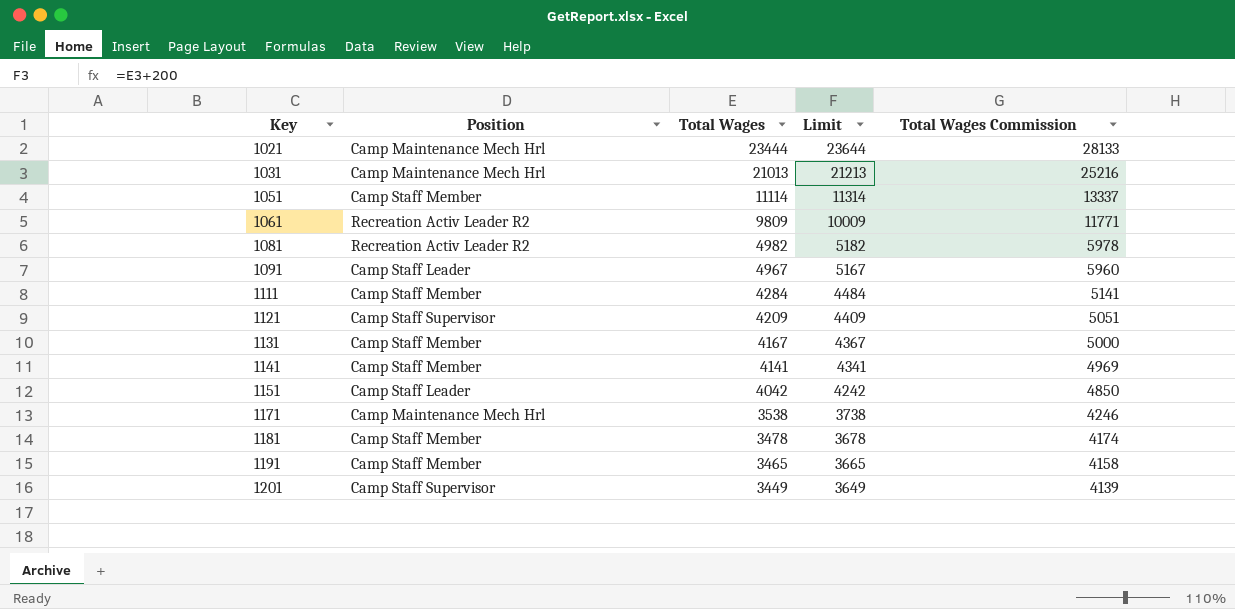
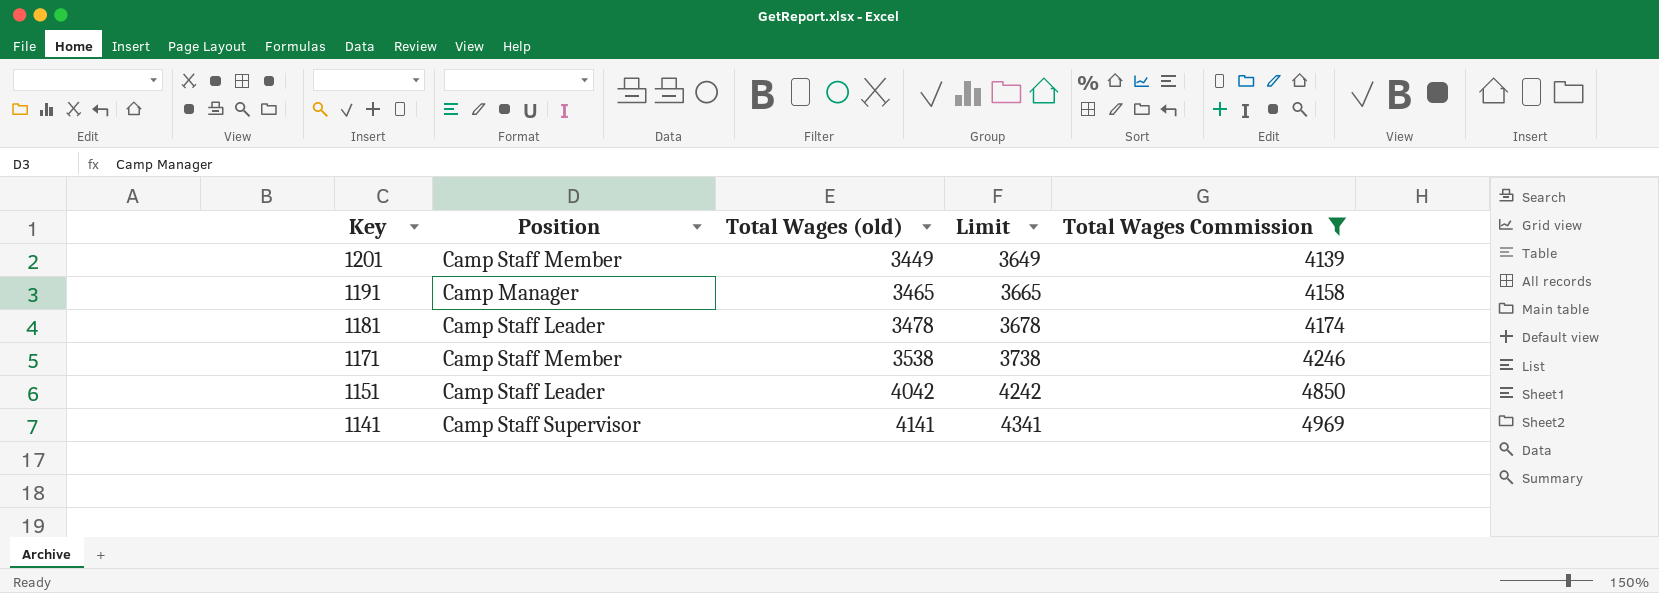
filter: none -> Total Wages Commission <= 4969
row order: Key ascending -> Key descending
column name: Total Wages -> Total Wages (old)
1201 | Position: Camp Staff Supervisor -> Camp Staff Member
1191 | Position: Camp Staff Member -> Camp Manager
1181 | Position: Camp Staff Member -> Camp Staff Leader
1171 | Position: Camp Maintenance Mech Hrl -> Camp Staff Member
1141 | Position: Camp Staff Member -> Camp Staff Supervisor

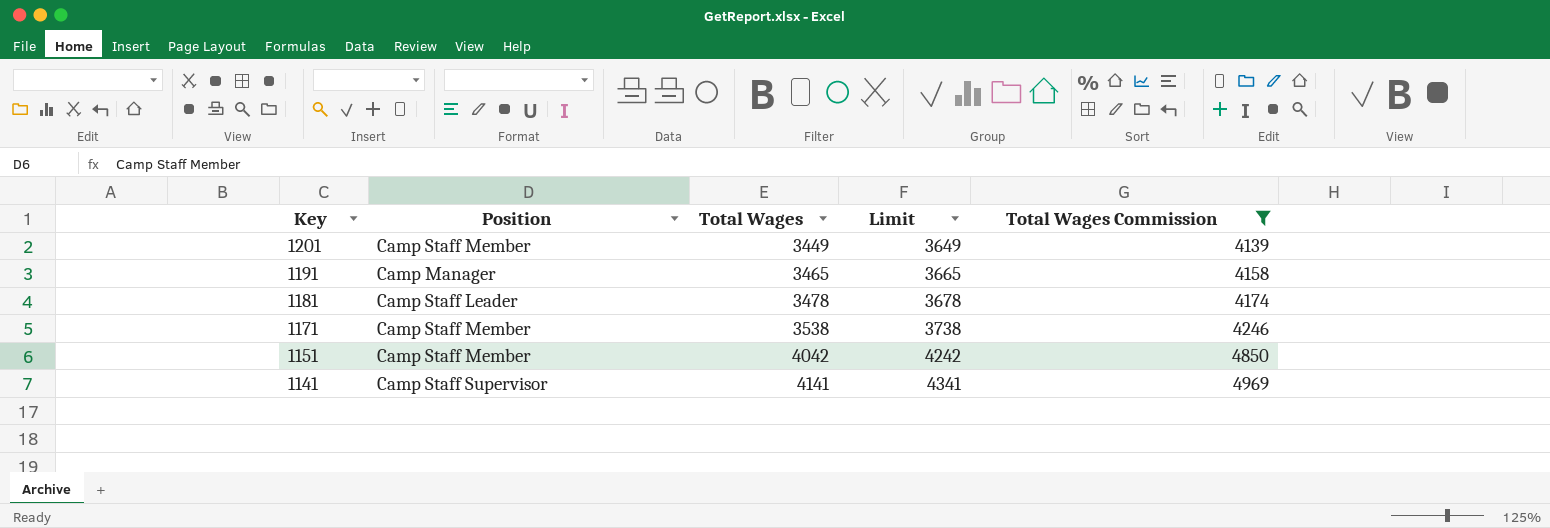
column name: Total Wages (old) -> Total Wages
1151 | Position: Camp Staff Leader -> Camp Staff Member

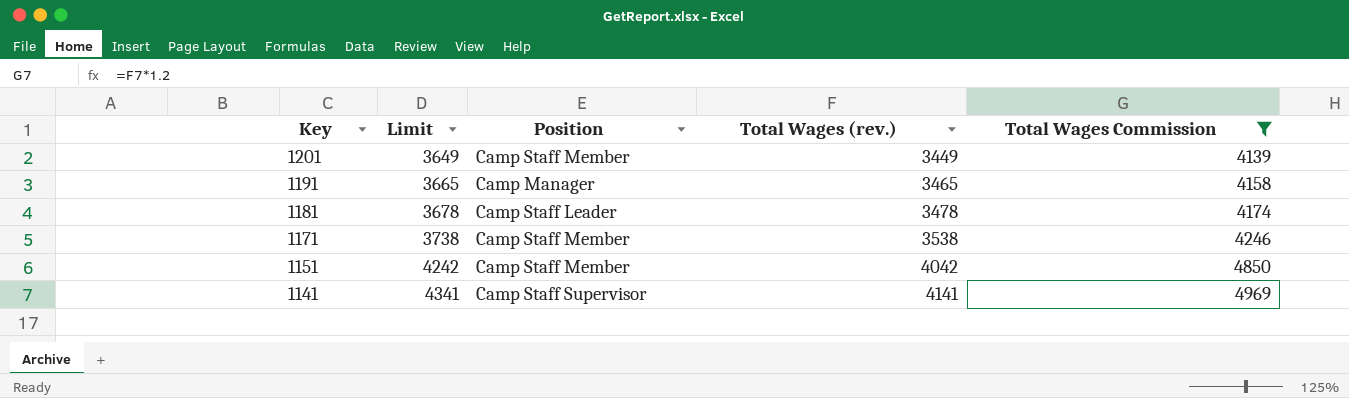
column Limit | position: 4 -> 2
column name: Total Wages -> Total Wages (rev.)

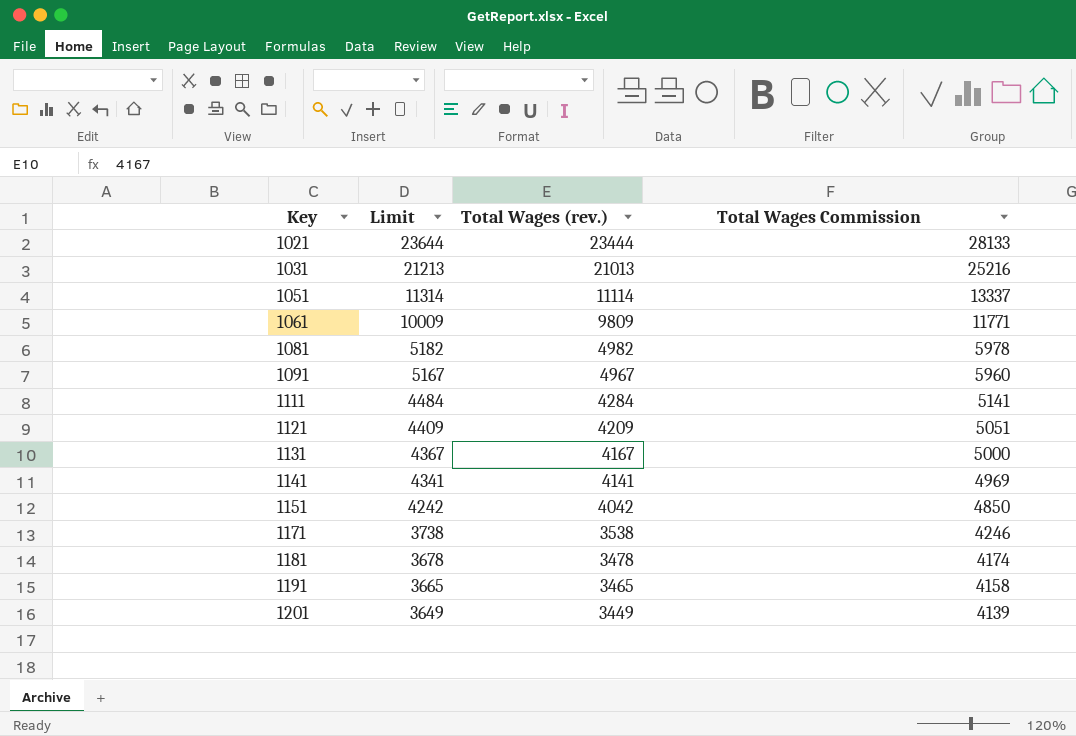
filter: Total Wages Commission <= 4969 -> none
row order: Key descending -> Key ascending
column Position | position: 3 -> none

